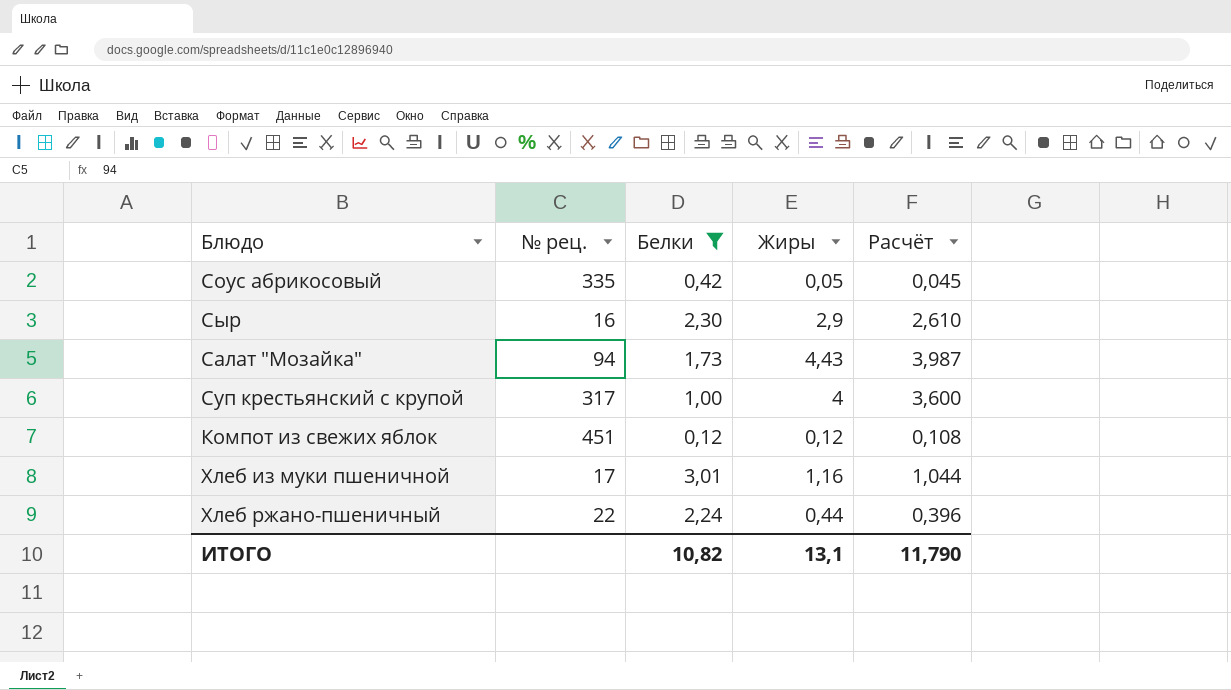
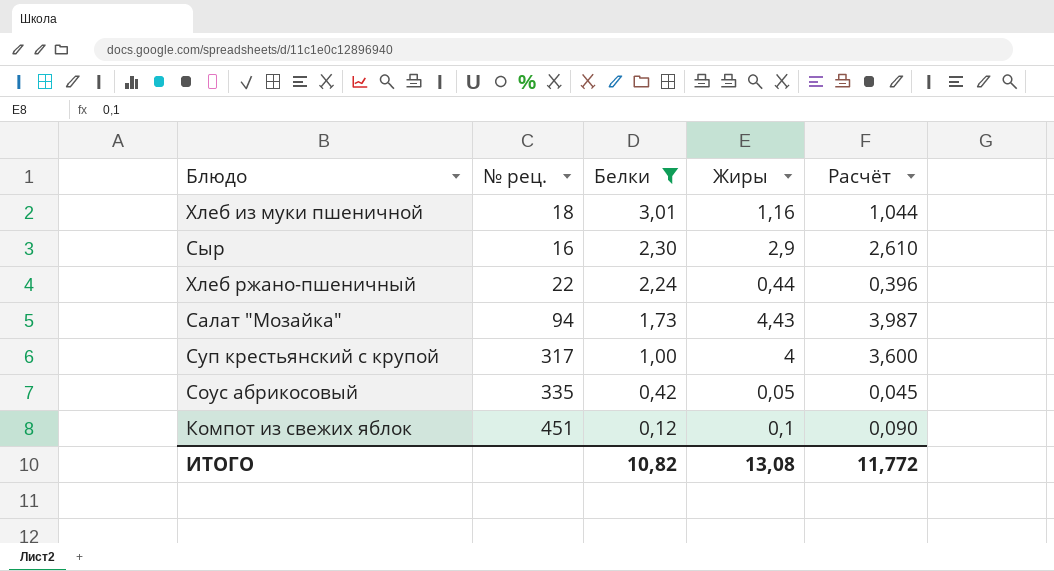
row order: none -> Белки descending
Хлеб из муки пшеничной | № рец.: 17 -> 18
Компот из свежих яблок | Жиры: 0,12 -> 0,1
Компот из свежих яблок | Расчёт: 0,108 -> 0,090
ИТОГО | Жиры: 13,1 -> 13,08
ИТОГО | Расчёт: 11,790 -> 11,772

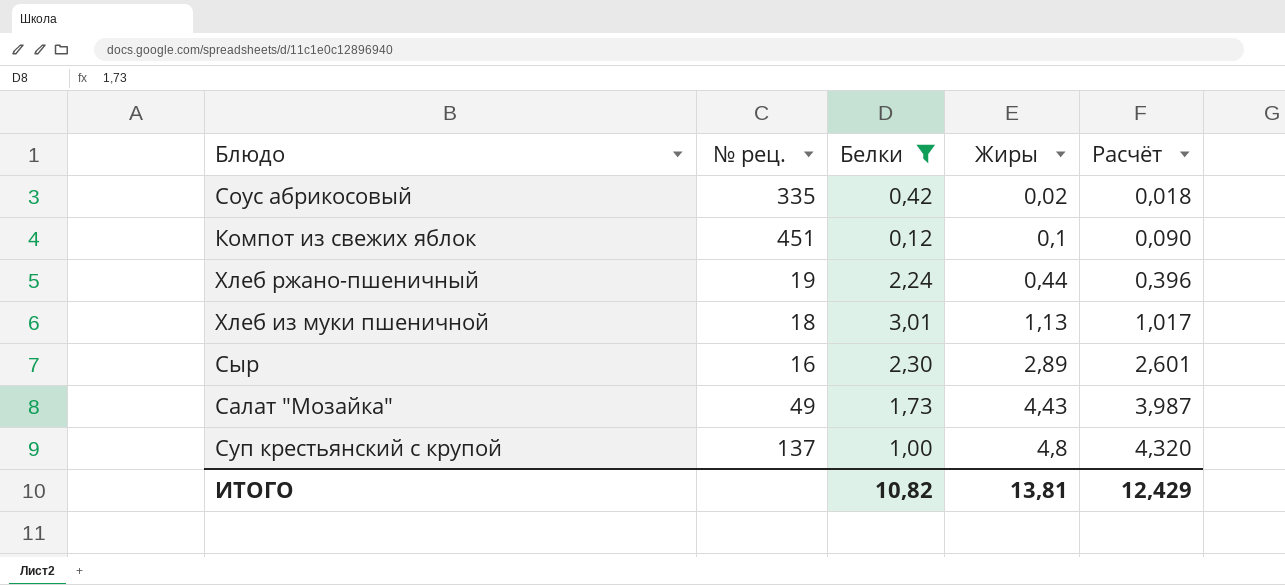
row order: Белки descending -> Жиры ascending
Соус абрикосовый | Жиры: 0,05 -> 0,02
Соус абрикосовый | Расчёт: 0,045 -> 0,018
Хлеб ржано-пшеничный | № рец.: 22 -> 19
Хлеб из муки пшеничной | Жиры: 1,16 -> 1,13
Хлеб из муки пшеничной | Расчёт: 1,044 -> 1,017
Сыр | Жиры: 2,9 -> 2,89
Сыр | Расчёт: 2,610 -> 2,601
Салат "Мозайка" | № рец.: 94 -> 49
Суп крестьянский с крупой | № рец.: 317 -> 137
Суп крестьянский с крупой | Жиры: 4 -> 4,8
Суп крестьянский с крупой | Расчёт: 3,600 -> 4,320
ИТОГО | Жиры: 13,08 -> 13,81
ИТОГО | Расчёт: 11,772 -> 12,429

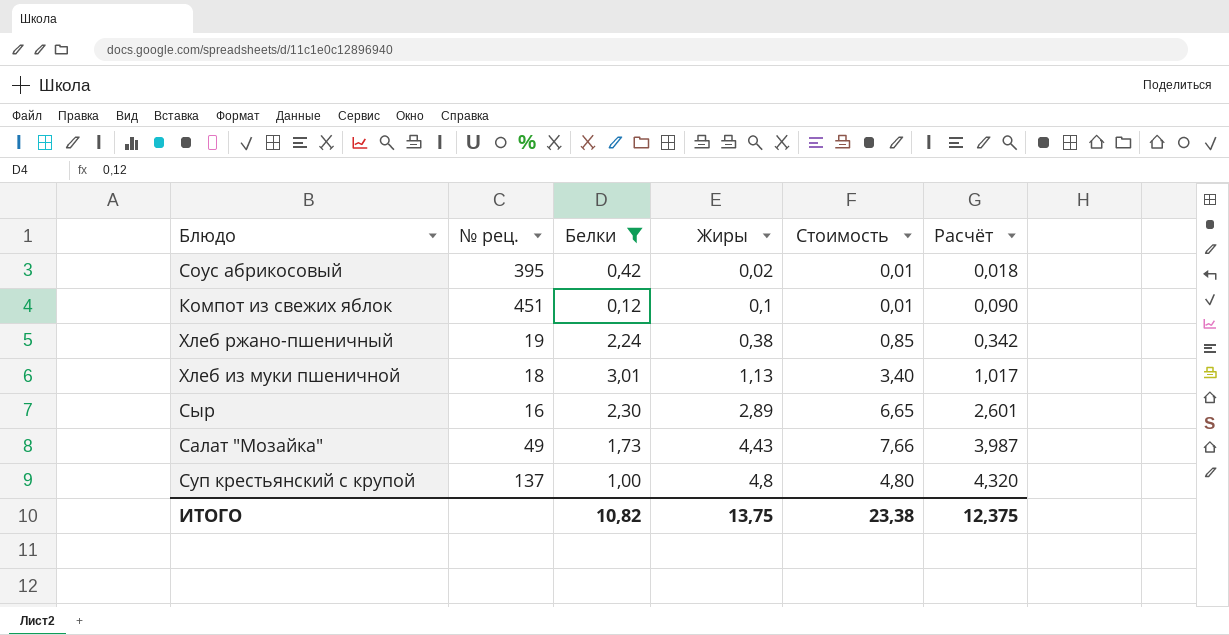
column Стоимость | formula: none -> [Белки] * [Жиры]
Соус абрикосовый | № рец.: 335 -> 395
Хлеб ржано-пшеничный | Жиры: 0,44 -> 0,38
Хлеб ржано-пшеничный | Расчёт: 0,396 -> 0,342
ИТОГО | Жиры: 13,81 -> 13,75
ИТОГО | Расчёт: 12,429 -> 12,375

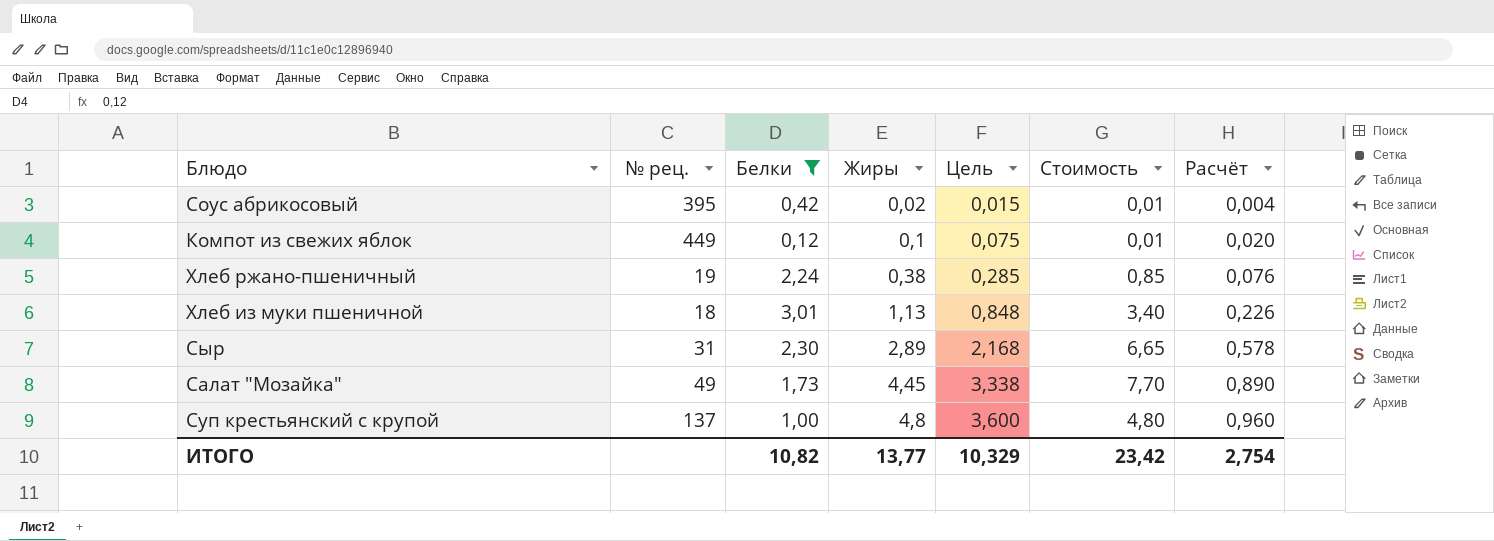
column Цель | formula: none -> [Жиры] * 0,75
column Расчёт | formula: [Жиры] * 0,9 -> [Жиры] * 0,2
Компот из свежих яблок | № рец.: 451 -> 449
Сыр | № рец.: 16 -> 31
Салат "Мозайка" | Жиры: 4,43 -> 4,45
Салат "Мозайка" | Стоимость: 7,66 -> 7,70
ИТОГО | Жиры: 13,75 -> 13,77
ИТОГО | Стоимость: 23,38 -> 23,42
ИТОГО | Расчёт: 12,375 -> 2,754

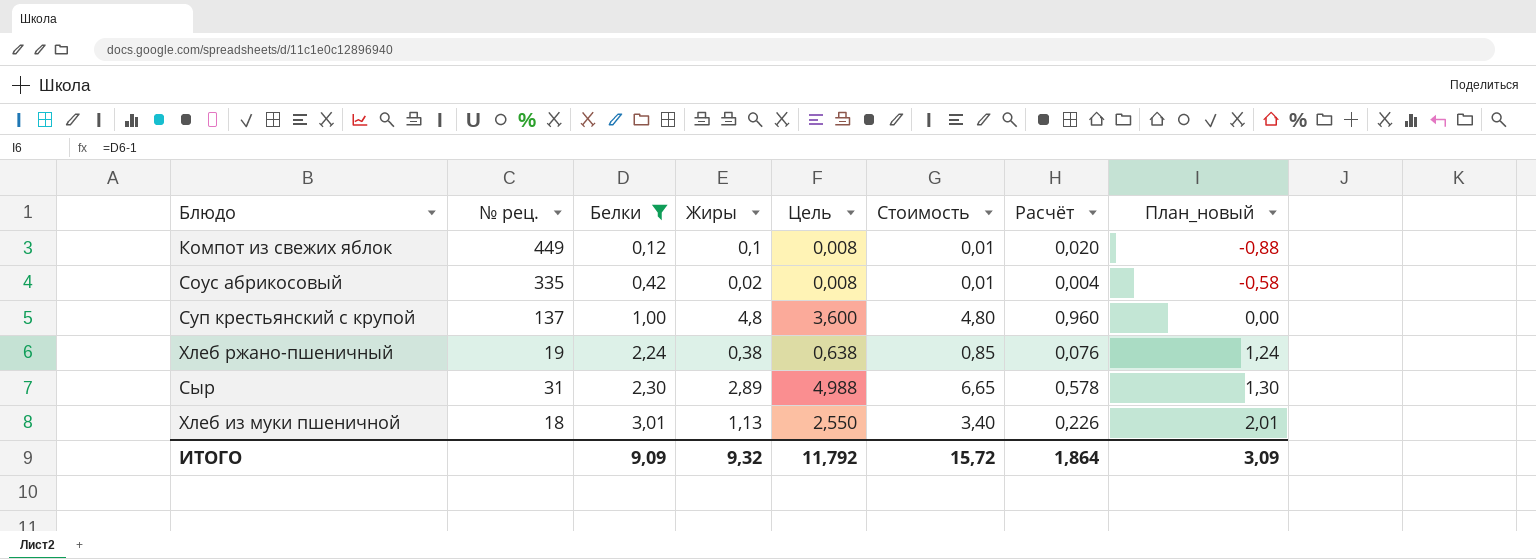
row order: Жиры ascending -> Белки ascending
column Цель | formula: [Жиры] * 0,75 -> [Стоимость] * 0,75
column План_новый | formula: none -> [Белки] - 1
row Салат "Мозайка": 49 | 1,73 | 4,45 | 3,338 | 7,70 | 0,890 -> none
Соус абрикосовый | № рец.: 395 -> 335
ИТОГО | Белки: 10,82 -> 9,09
ИТОГО | Жиры: 13,77 -> 9,32
ИТОГО | Цель: 10,329 -> 11,792
ИТОГО | Стоимость: 23,42 -> 15,72
ИТОГО | Расчёт: 2,754 -> 1,864

